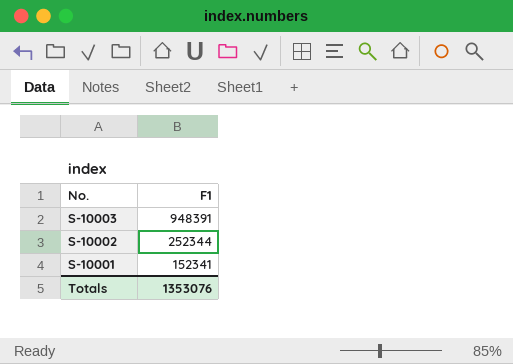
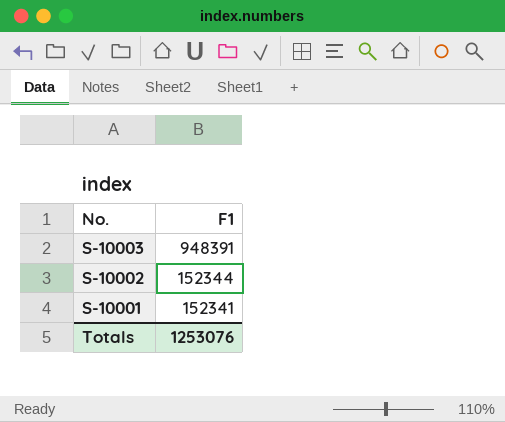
S-10002 | F1: 252344 -> 152344
Totals | F1: 1353076 -> 1253076

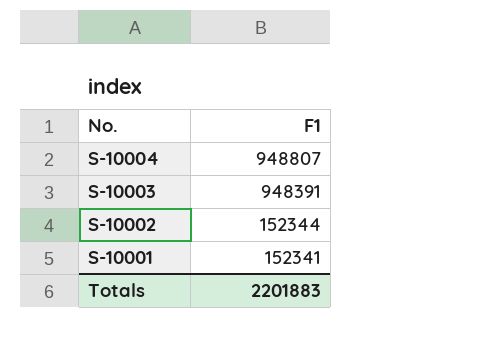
row S-10004: none -> 948807
Totals | F1: 1253076 -> 2201883

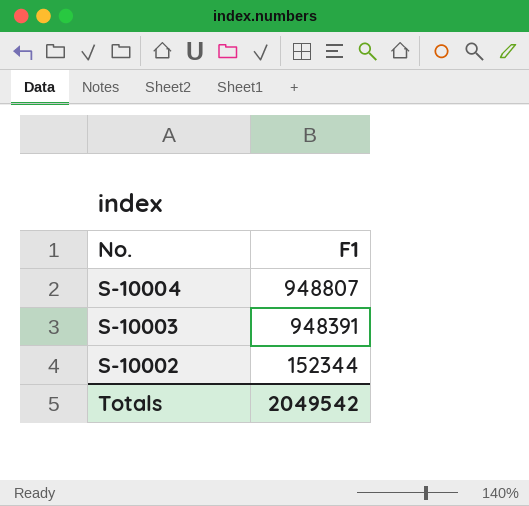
row S-10001: 152341 -> none
Totals | F1: 2201883 -> 2049542

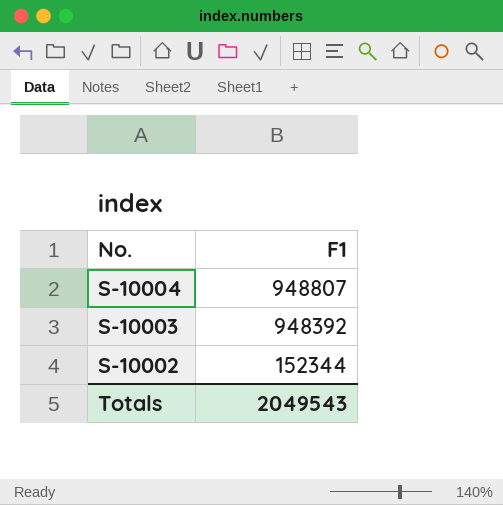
S-10003 | F1: 948391 -> 948392
Totals | F1: 2049542 -> 2049543

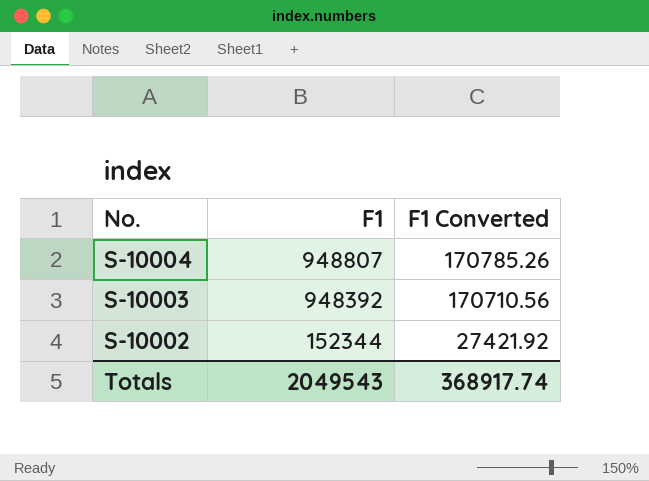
column F1 Converted | formula: none -> [F1] * 0.18

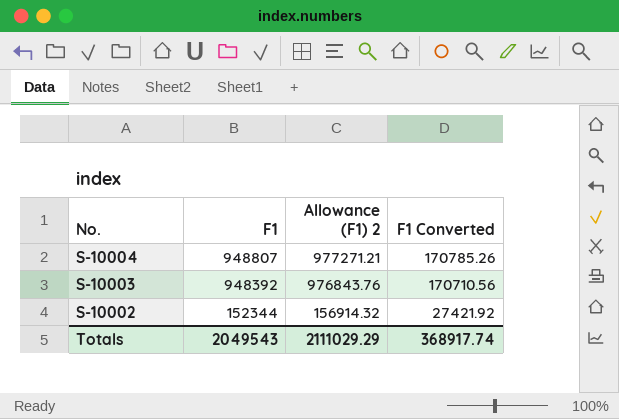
column Allowance (F1) 2 | formula: none -> [F1] * 1.03

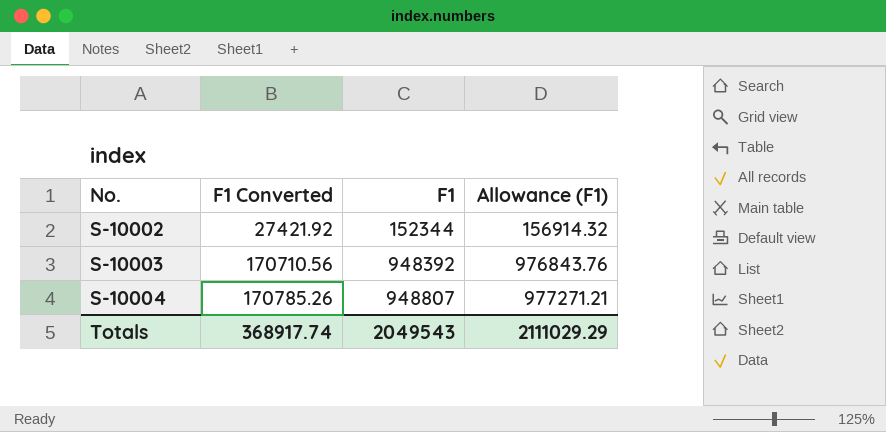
row order: No. descending -> No. ascending
column F1 Converted | position: 4 -> 2
column name: Allowance (F1) 2 -> Allowance (F1)

